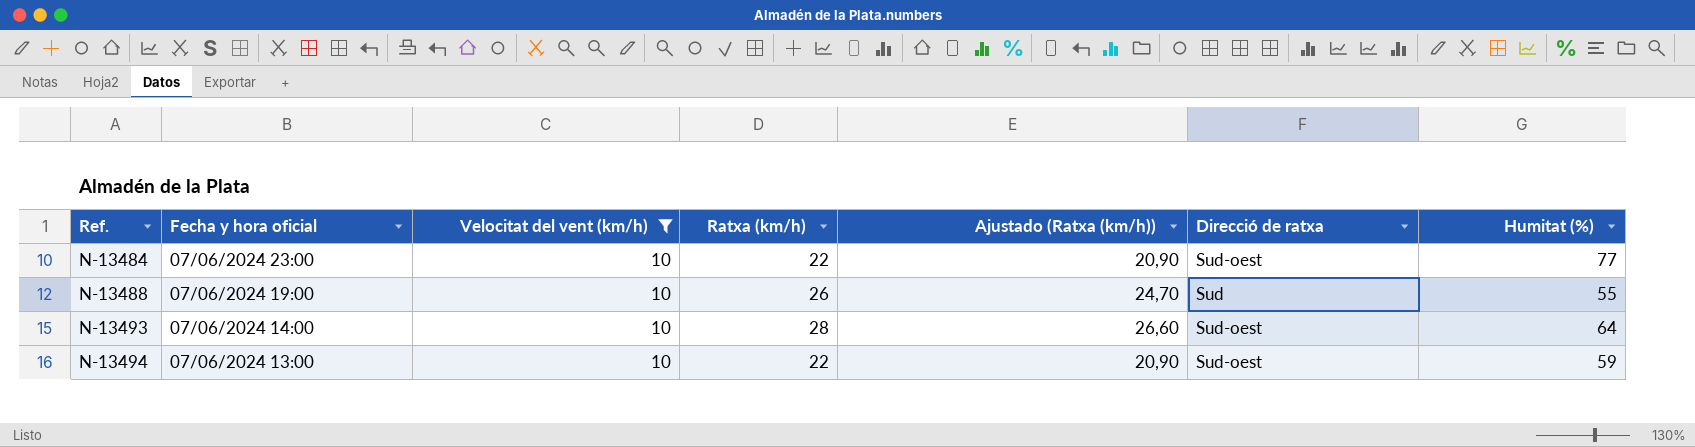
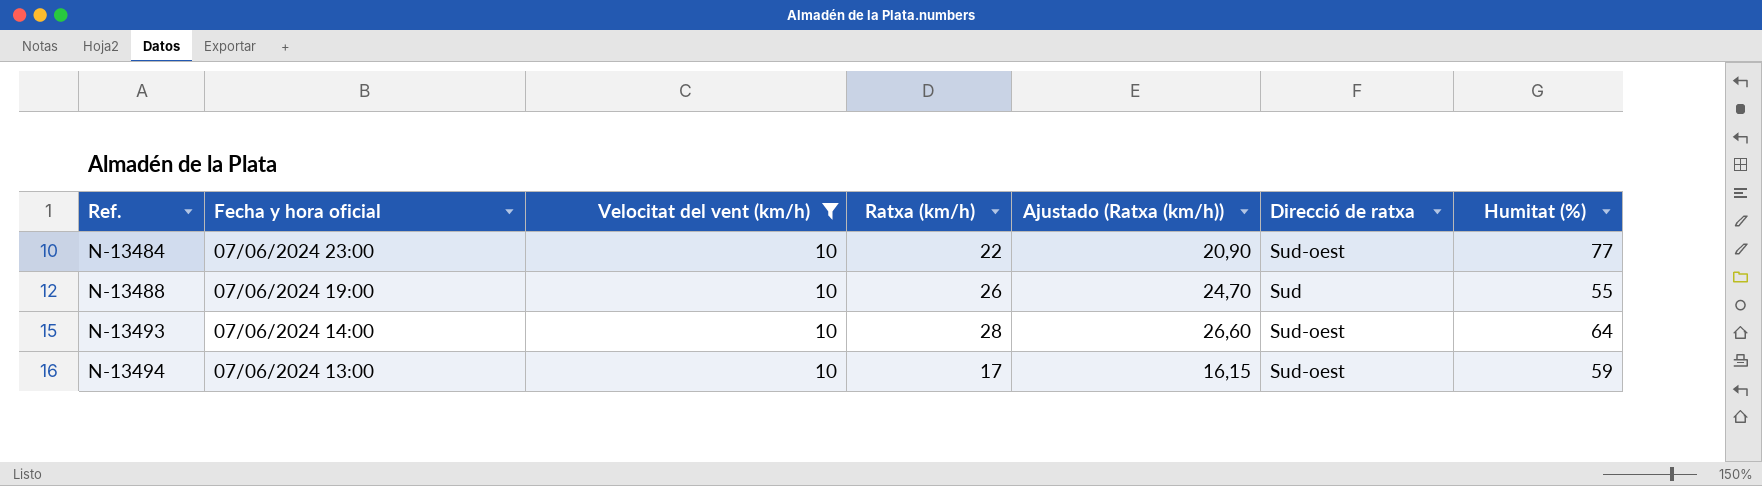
N-13494 | Ratxa (km/h): 22 -> 17
N-13494 | Ajustado (Ratxa (km/h)): 20,90 -> 16,15

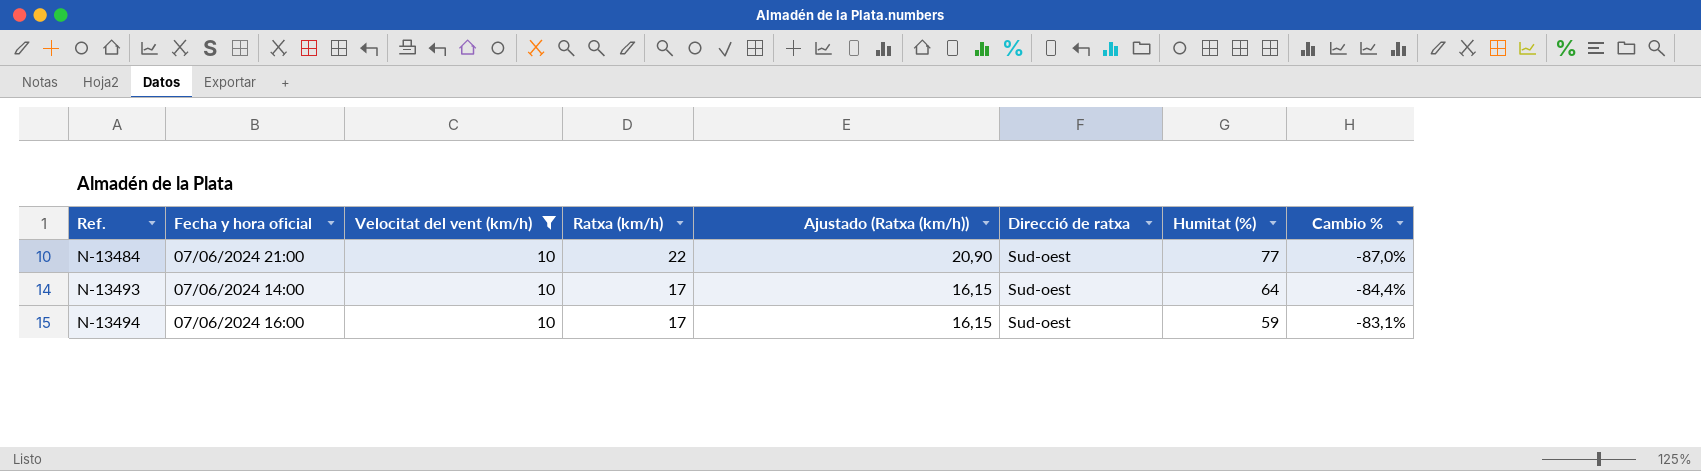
column Cambio % | formula: none -> ([Velocitat del vent (km/h)] - [Humitat (%)]) / [Humitat (%)]
row N-13488: 07/06/2024 19:00 | 10 | 26 | 24,70 | Sud | 55 -> none
N-13484 | Fecha y hora oficial: 07/06/2024 23:00 -> 07/06/2024 21:00
N-13493 | Ratxa (km/h): 28 -> 17
N-13493 | Ajustado (Ratxa (km/h)): 26,60 -> 16,15
N-13494 | Fecha y hora oficial: 07/06/2024 13:00 -> 07/06/2024 16:00

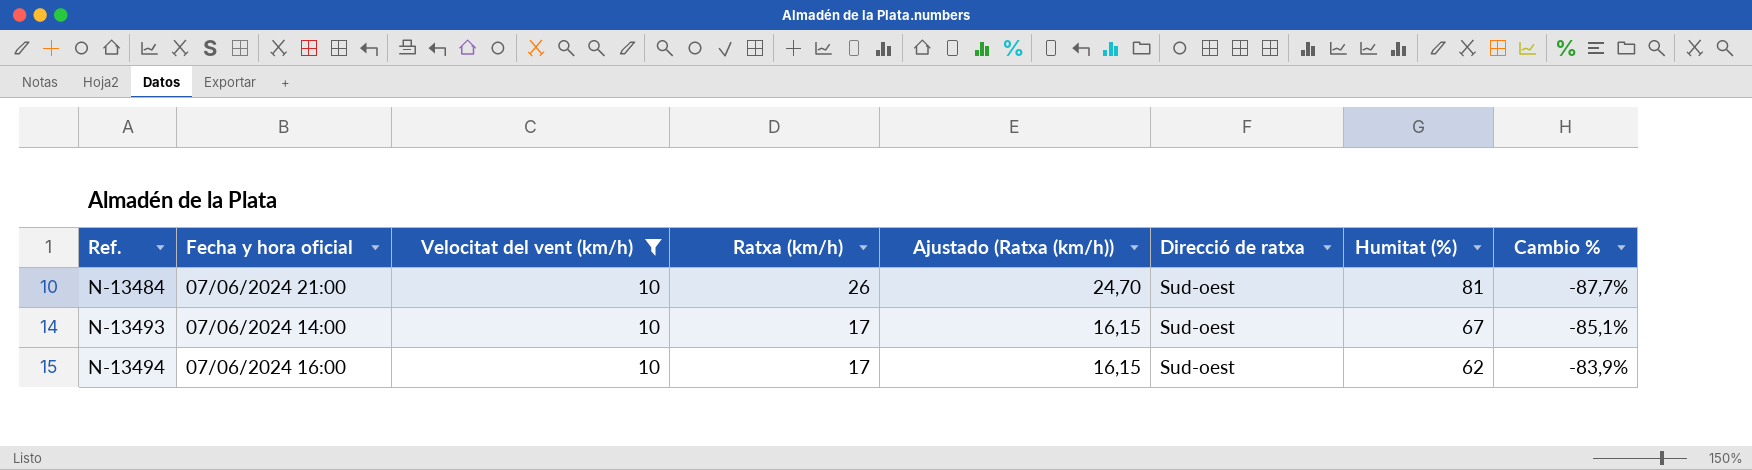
N-13484 | Ratxa (km/h): 22 -> 26
N-13484 | Ajustado (Ratxa (km/h)): 20,90 -> 24,70
N-13484 | Humitat (%): 77 -> 81
N-13484 | Cambio %: -87,0% -> -87,7%
N-13493 | Humitat (%): 64 -> 67
N-13493 | Cambio %: -84,4% -> -85,1%
N-13494 | Humitat (%): 59 -> 62
N-13494 | Cambio %: -83,1% -> -83,9%

